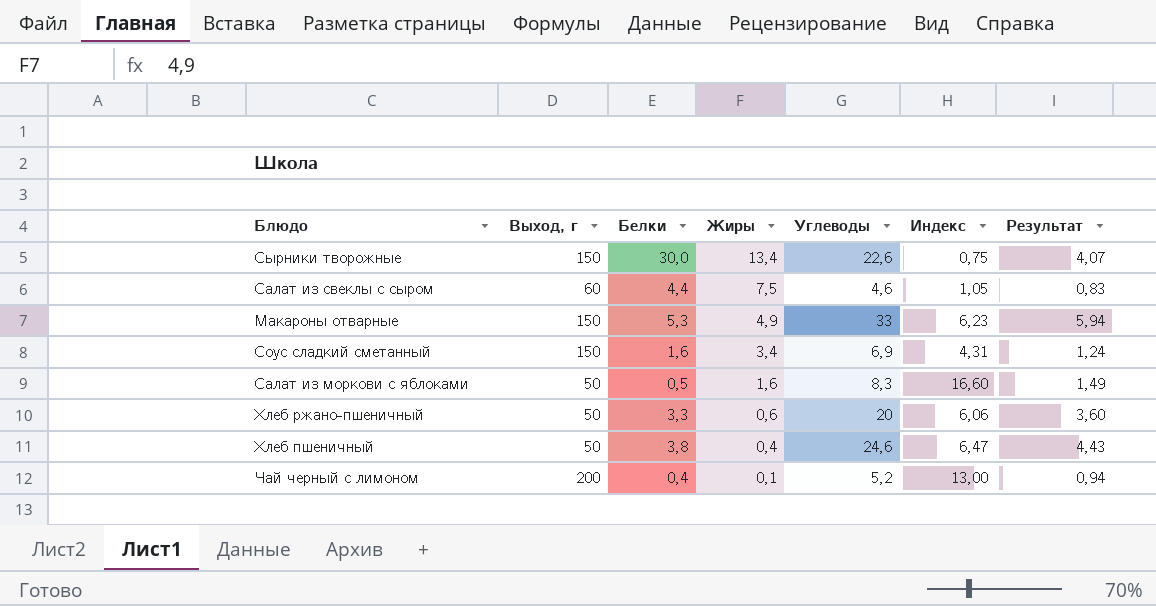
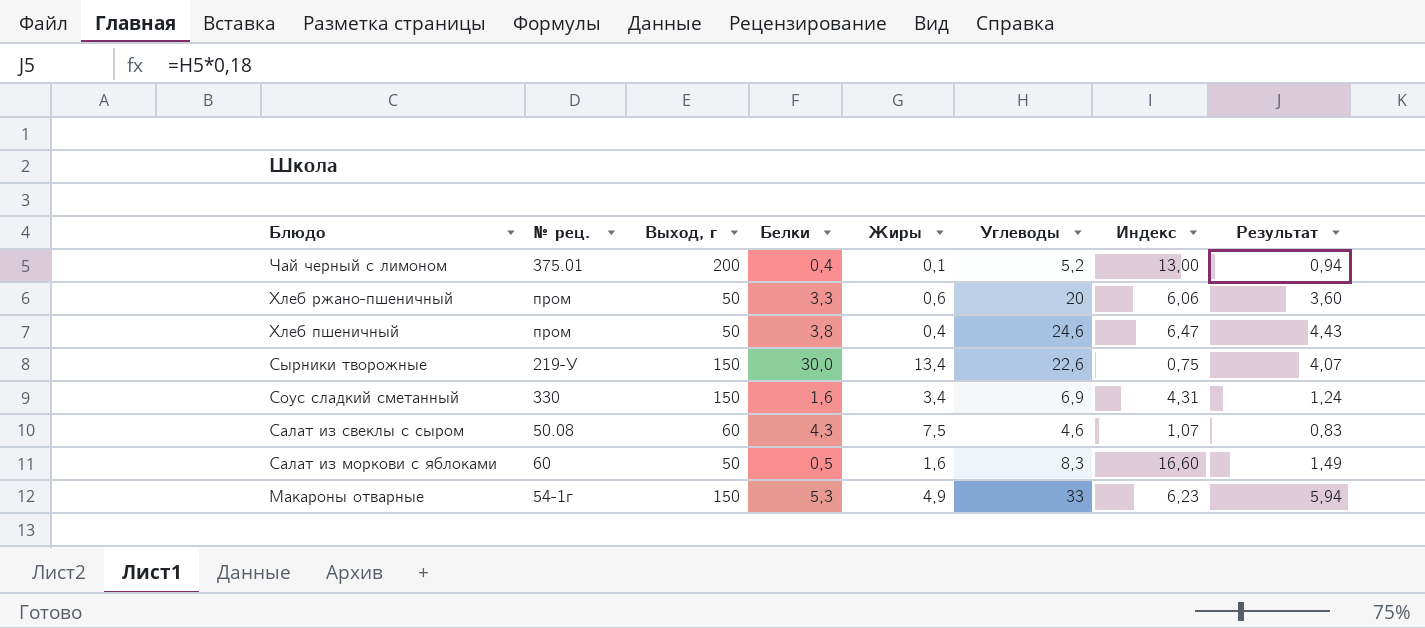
row order: Жиры descending -> Блюдо descending
column № рец. | position: none -> 2
Салат из свеклы с сыром | Белки: 4,4 -> 4,3
Салат из свеклы с сыром | Индекс: 1,05 -> 1,07

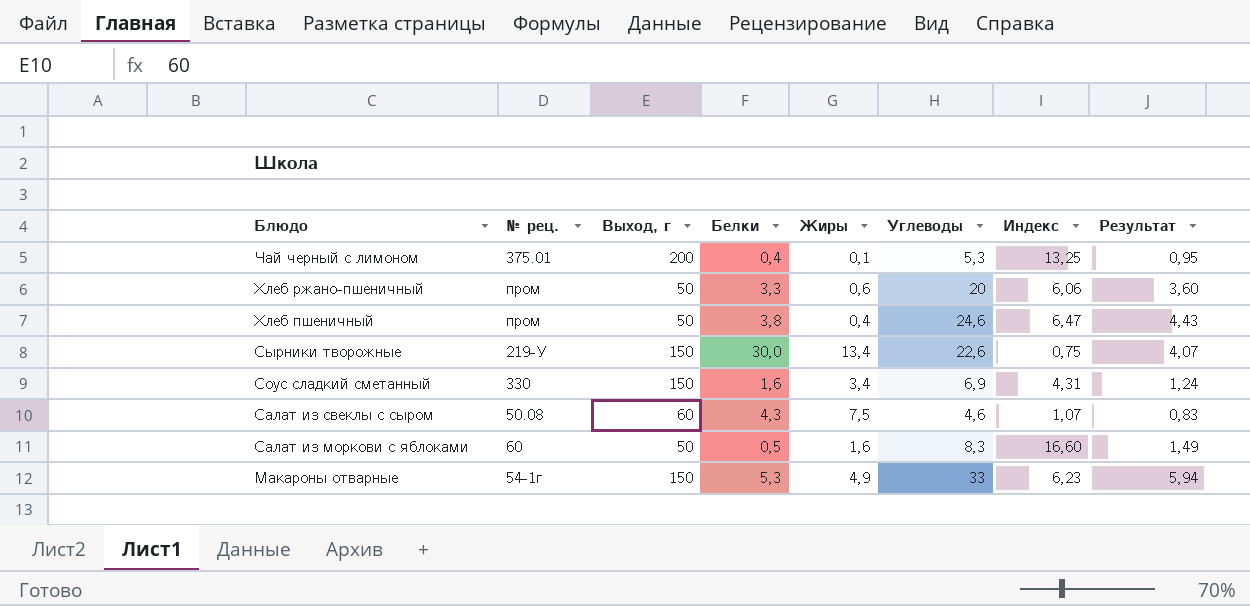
Чай черный с лимоном | Углеводы: 5,2 -> 5,3
Чай черный с лимоном | Индекс: 13,00 -> 13,25
Чай черный с лимоном | Результат: 0,94 -> 0,95

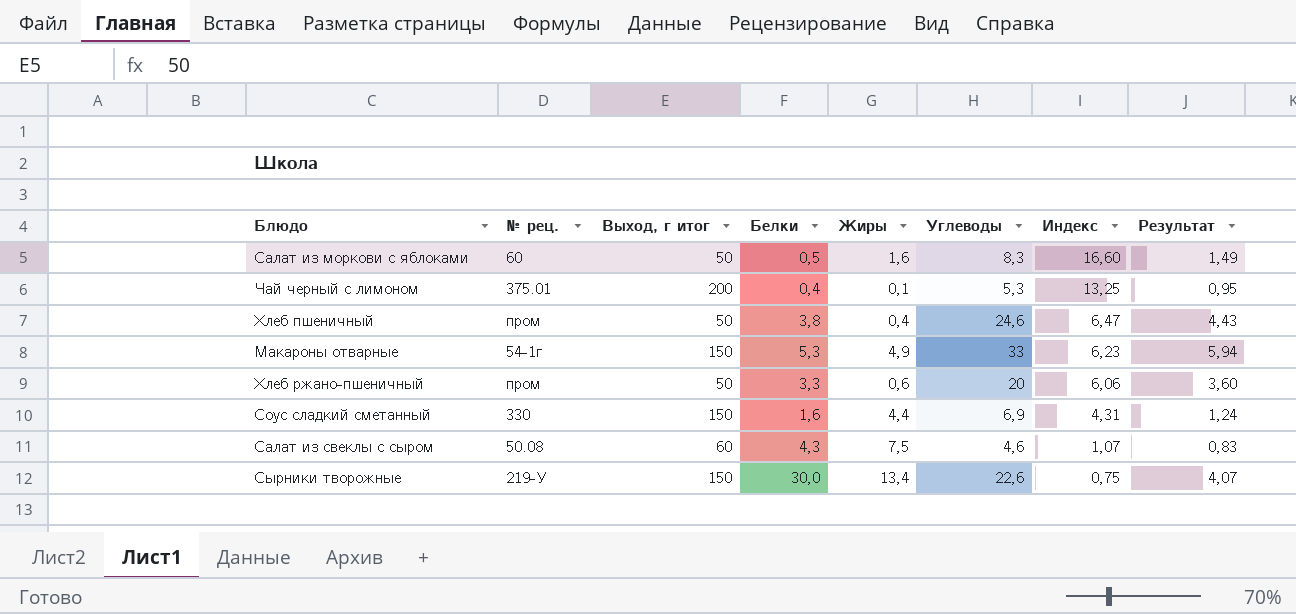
row order: Блюдо descending -> Индекс descending
column name: Выход, г -> Выход, г итог
Соус сладкий сметанный | Жиры: 3,4 -> 4,4

